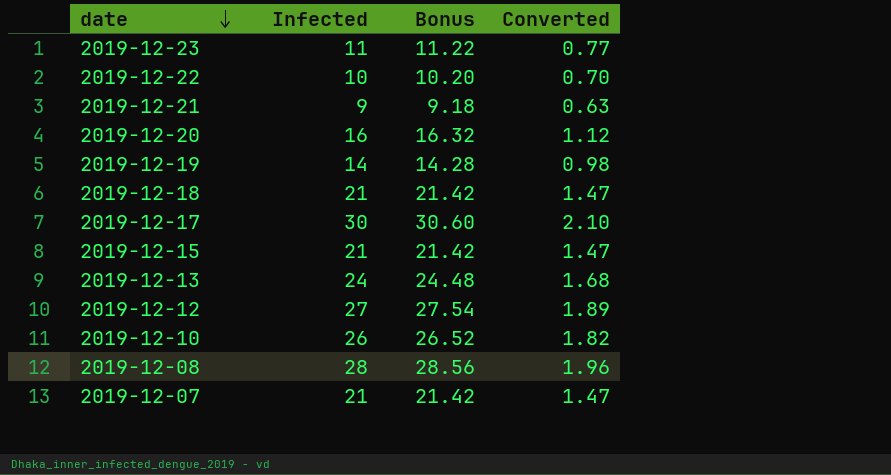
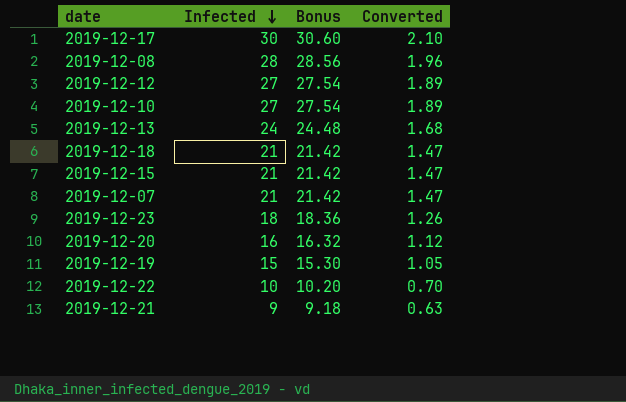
row order: date descending -> Infected descending
2019-12-10 | Infected: 26 -> 27
2019-12-10 | Bonus: 26.52 -> 27.54
2019-12-10 | Converted: 1.82 -> 1.89
2019-12-23 | Infected: 11 -> 18
2019-12-23 | Bonus: 11.22 -> 18.36
2019-12-23 | Converted: 0.77 -> 1.26
2019-12-19 | Infected: 14 -> 15
2019-12-19 | Bonus: 14.28 -> 15.30
2019-12-19 | Converted: 0.98 -> 1.05

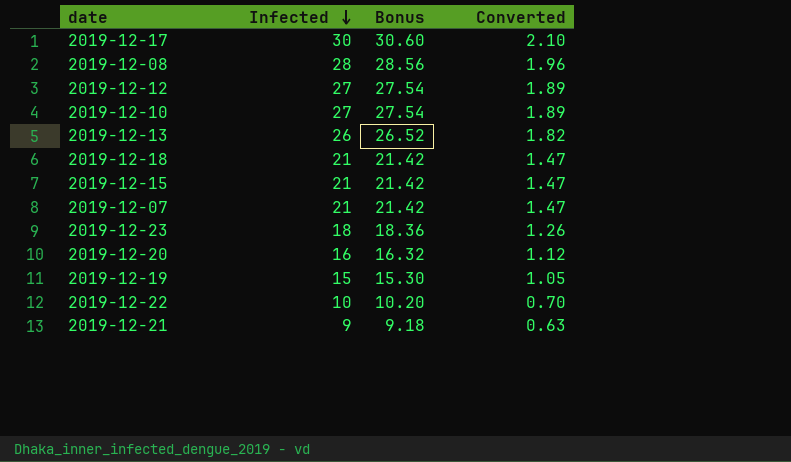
2019-12-13 | Infected: 24 -> 26
2019-12-13 | Bonus: 24.48 -> 26.52
2019-12-13 | Converted: 1.68 -> 1.82

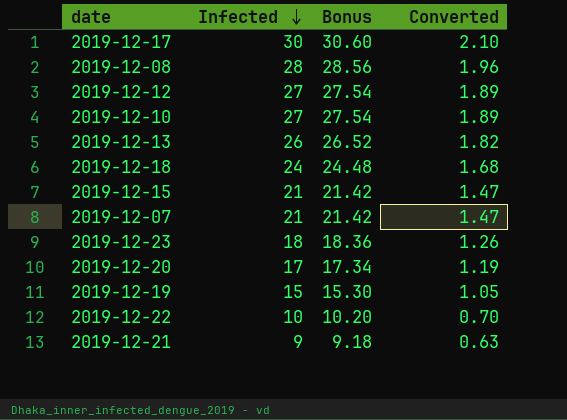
2019-12-18 | Infected: 21 -> 24
2019-12-18 | Bonus: 21.42 -> 24.48
2019-12-18 | Converted: 1.47 -> 1.68
2019-12-20 | Infected: 16 -> 17
2019-12-20 | Bonus: 16.32 -> 17.34
2019-12-20 | Converted: 1.12 -> 1.19

